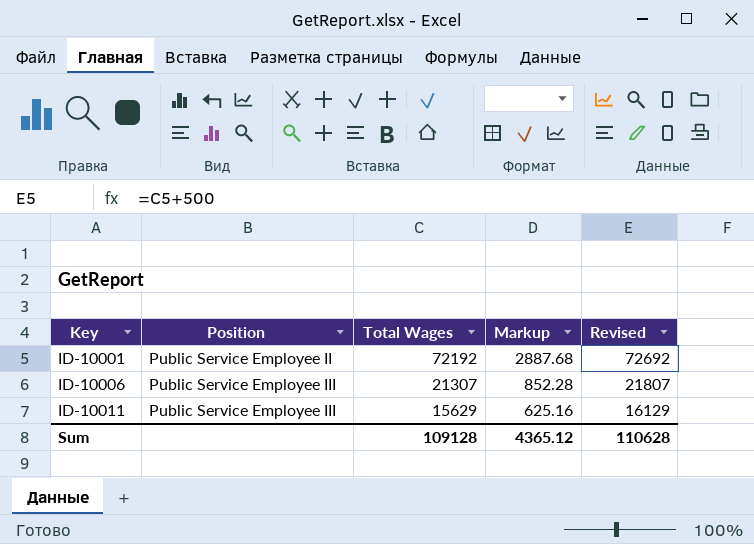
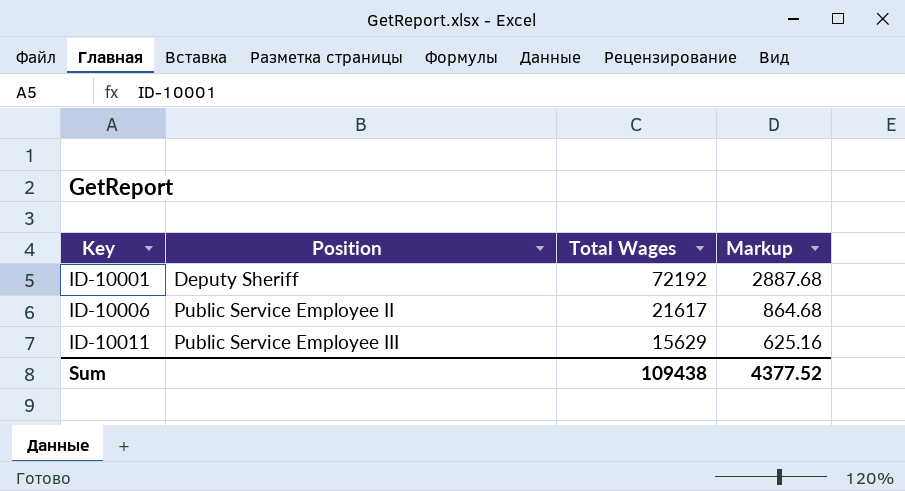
column Revised | formula: [Total Wages] + 500 -> none
ID-10001 | Position: Public Service Employee II -> Deputy Sheriff
ID-10006 | Position: Public Service Employee III -> Public Service Employee II
ID-10006 | Total Wages: 21307 -> 21617
ID-10006 | Markup: 852.28 -> 864.68
Sum | Total Wages: 109128 -> 109438
Sum | Markup: 4365.12 -> 4377.52

